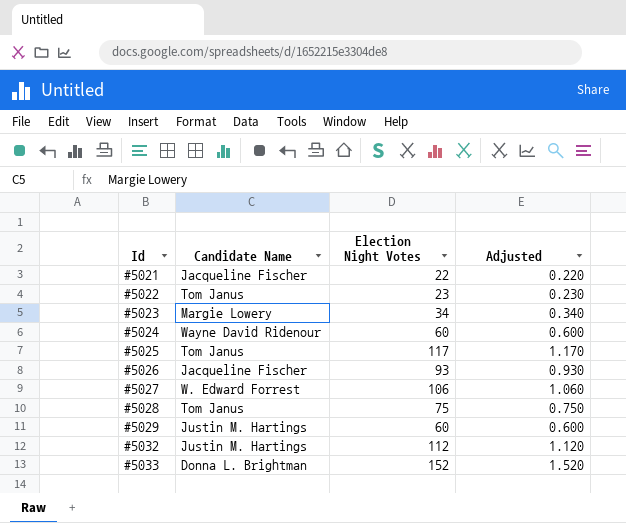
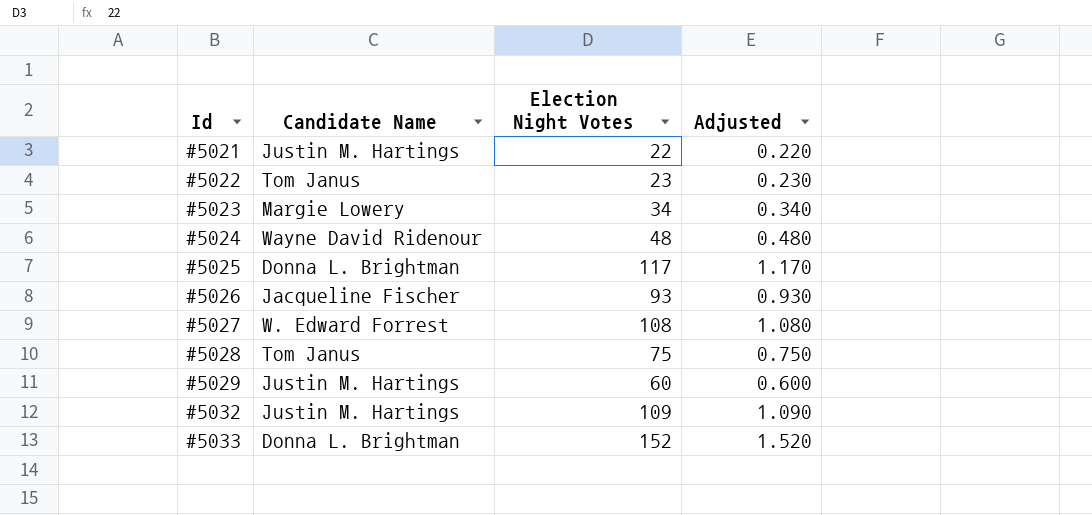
#5021 | Candidate Name: Jacqueline Fischer -> Justin M. Hartings
#5024 | Election Night Votes: 60 -> 48
#5024 | Adjusted: 0.600 -> 0.480
#5025 | Candidate Name: Tom Janus -> Donna L. Brightman
#5027 | Election Night Votes: 106 -> 108
#5027 | Adjusted: 1.060 -> 1.080
#5032 | Election Night Votes: 112 -> 109
#5032 | Adjusted: 1.120 -> 1.090

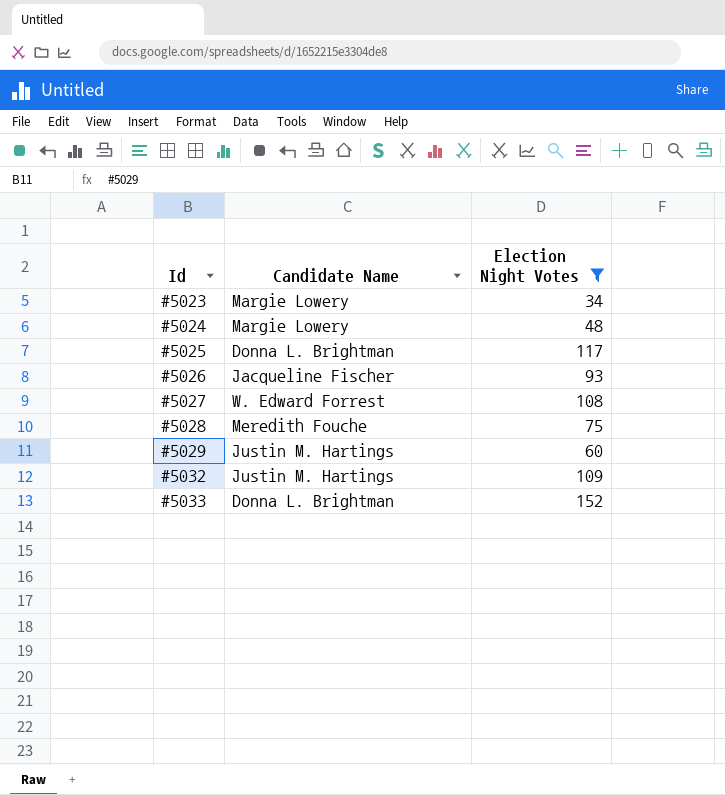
filter: none -> Election Night Votes >= 34
column Adjusted | formula: [Election Night Votes] * 0.01 -> none
#5024 | Candidate Name: Wayne David Ridenour -> Margie Lowery
#5028 | Candidate Name: Tom Janus -> Meredith Fouche

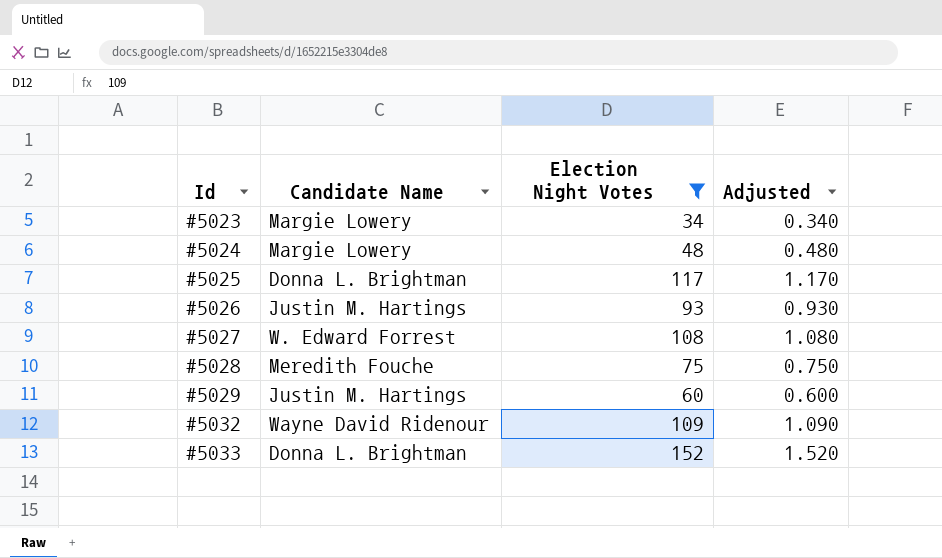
column Adjusted | formula: none -> [Election Night Votes] * 0.01
#5026 | Candidate Name: Jacqueline Fischer -> Justin M. Hartings
#5032 | Candidate Name: Justin M. Hartings -> Wayne David Ridenour

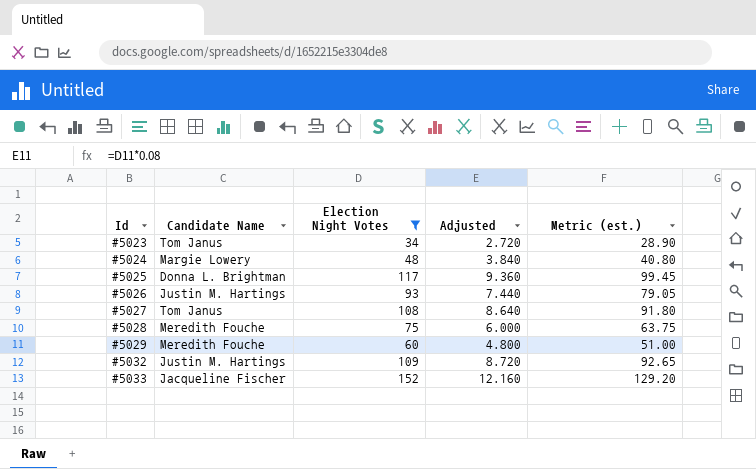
column Adjusted | formula: [Election Night Votes] * 0.01 -> [Election Night Votes] * 0.08
column Metric (est.) | formula: none -> [Election Night Votes] * 0.85
#5023 | Candidate Name: Margie Lowery -> Tom Janus
#5027 | Candidate Name: W. Edward Forrest -> Tom Janus
#5029 | Candidate Name: Justin M. Hartings -> Meredith Fouche
#5032 | Candidate Name: Wayne David Ridenour -> Justin M. Hartings
#5033 | Candidate Name: Donna L. Brightman -> Jacqueline Fischer

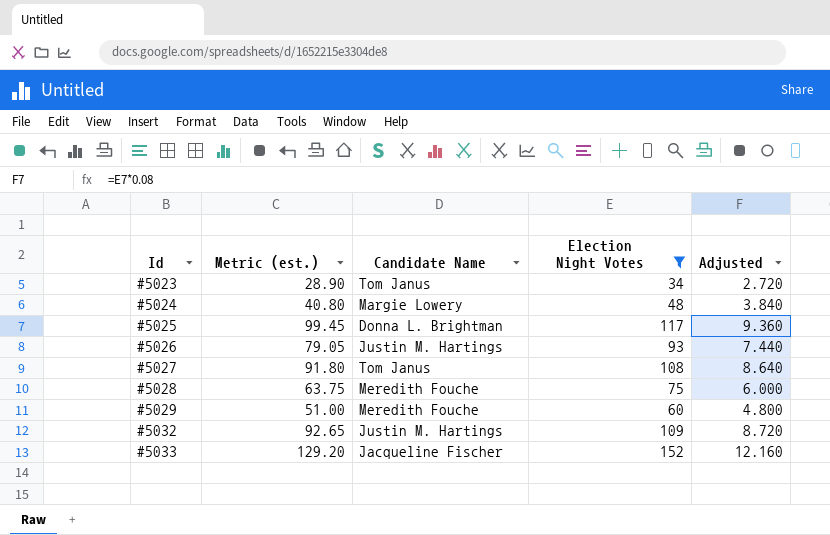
column Metric (est.) | position: 5 -> 2

